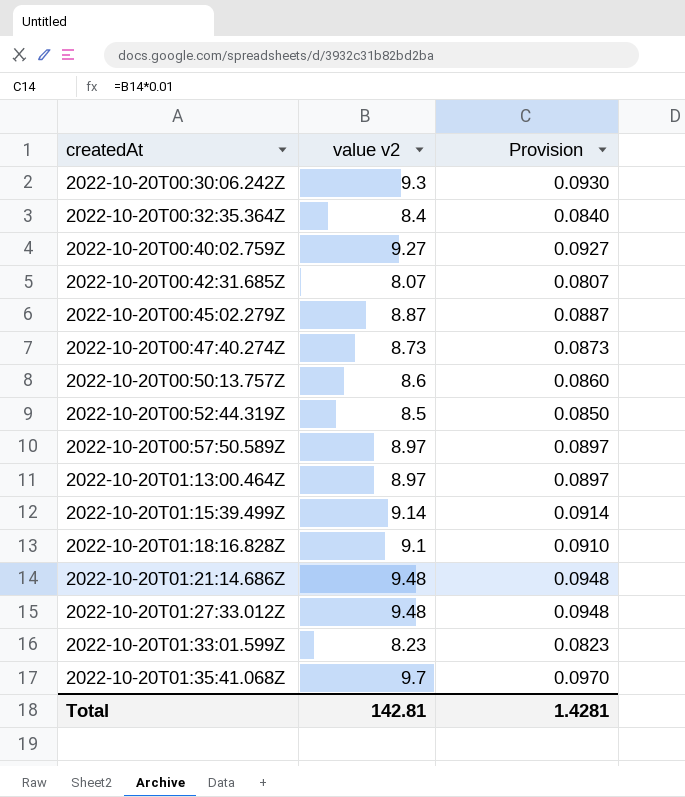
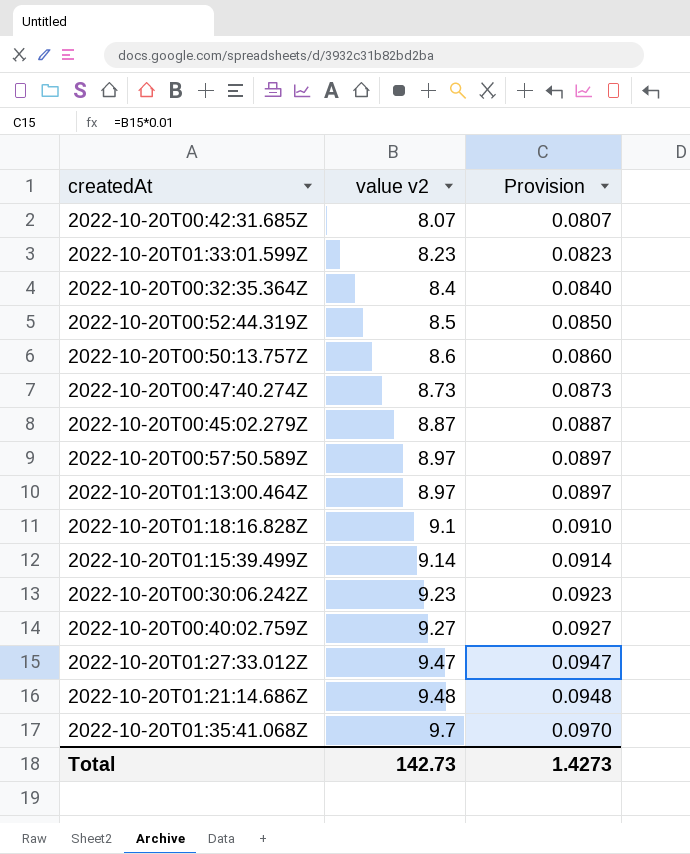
row order: createdAt ascending -> value v2 ascending
2022-10-20T00:30:06.242Z | value v2: 9.3 -> 9.23
2022-10-20T00:30:06.242Z | Provision: 0.0930 -> 0.0923
2022-10-20T01:27:33.012Z | value v2: 9.48 -> 9.47
2022-10-20T01:27:33.012Z | Provision: 0.0948 -> 0.0947
Total | value v2: 142.81 -> 142.73
Total | Provision: 1.4281 -> 1.4273

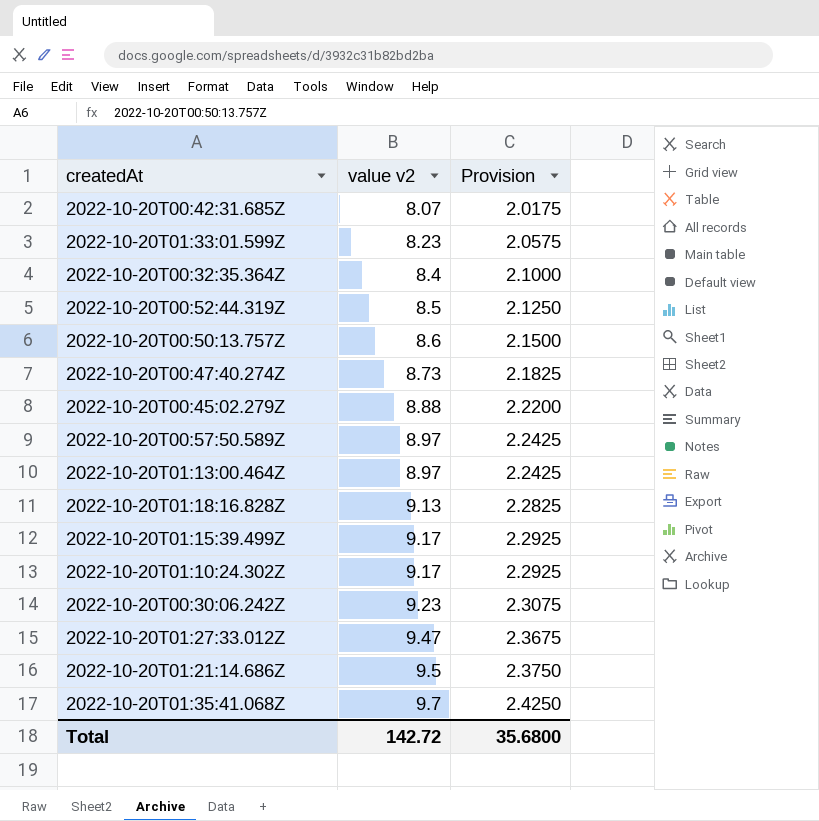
column Provision | formula: [value v2] * 0.01 -> [value v2] * 0.25
row 2022-10-20T00:40:02.759Z: 9.27 | 0.0927 -> none
2022-10-20T00:45:02.279Z | value v2: 8.87 -> 8.88
2022-10-20T01:18:16.828Z | value v2: 9.1 -> 9.13
2022-10-20T01:15:39.499Z | value v2: 9.14 -> 9.17
row 2022-10-20T01:10:24.302Z: none -> 9.17 | 2.2925
2022-10-20T01:21:14.686Z | value v2: 9.48 -> 9.5
Total | value v2: 142.73 -> 142.72
Total | Provision: 1.4273 -> 35.6800

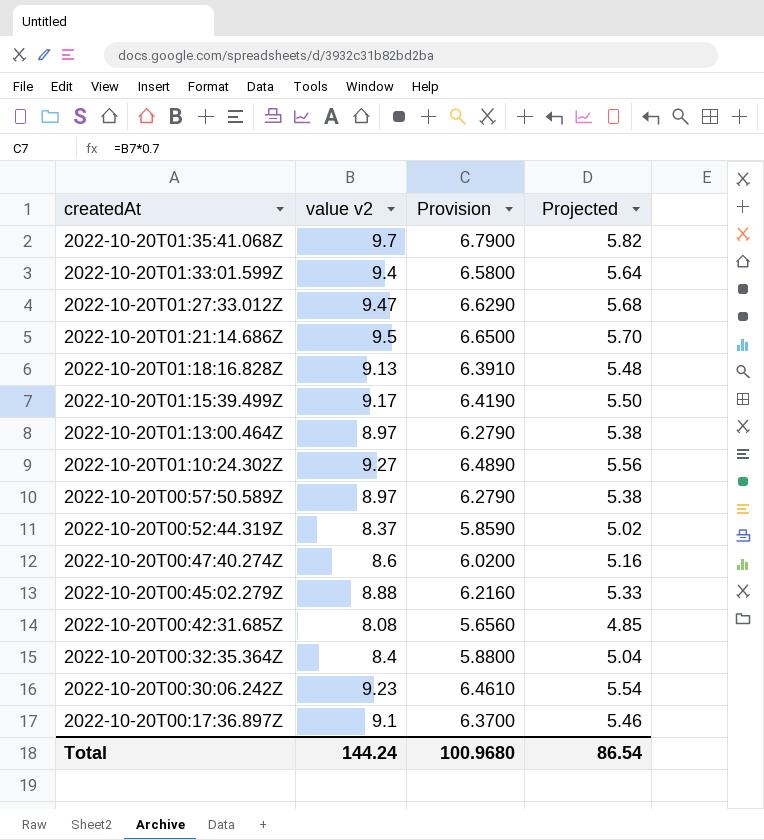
row order: value v2 ascending -> createdAt descending
column Provision | formula: [value v2] * 0.25 -> [value v2] * 0.7
column Projected | formula: none -> [value v2] * 0.6
row 2022-10-20T00:50:13.757Z: 8.6 | 2.1500 -> none
2022-10-20T01:33:01.599Z | value v2: 8.23 -> 9.4
2022-10-20T01:10:24.302Z | value v2: 9.17 -> 9.27
2022-10-20T00:52:44.319Z | value v2: 8.5 -> 8.37
2022-10-20T00:47:40.274Z | value v2: 8.73 -> 8.6
2022-10-20T00:42:31.685Z | value v2: 8.07 -> 8.08
row 2022-10-20T00:17:36.897Z: none -> 9.1 | 6.3700 | 5.46
Total | value v2: 142.72 -> 144.24
Total | Provision: 35.6800 -> 100.9680

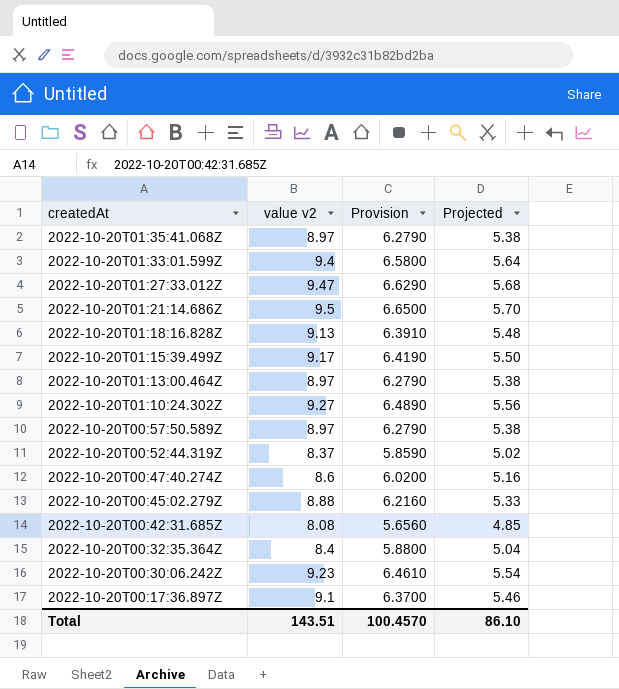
2022-10-20T01:35:41.068Z | value v2: 9.7 -> 8.97
2022-10-20T01:35:41.068Z | Provision: 6.7900 -> 6.2790
2022-10-20T01:35:41.068Z | Projected: 5.82 -> 5.38
Total | value v2: 144.24 -> 143.51
Total | Provision: 100.9680 -> 100.4570
Total | Projected: 86.54 -> 86.10

